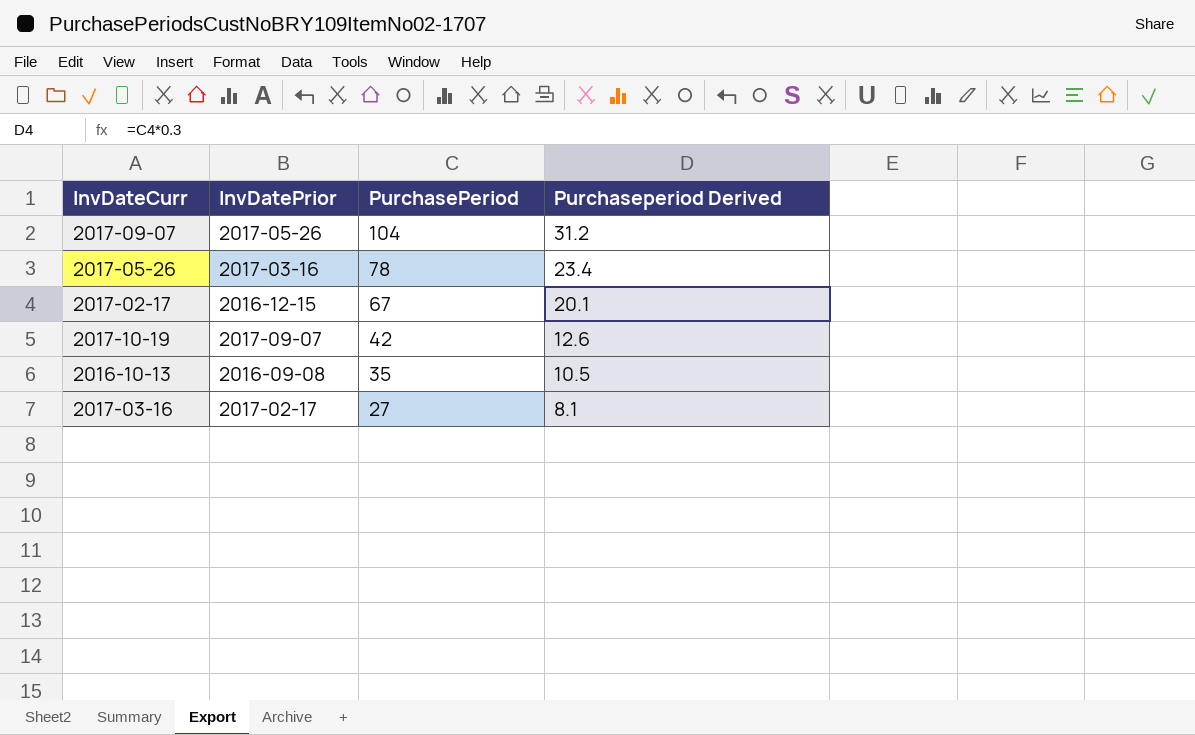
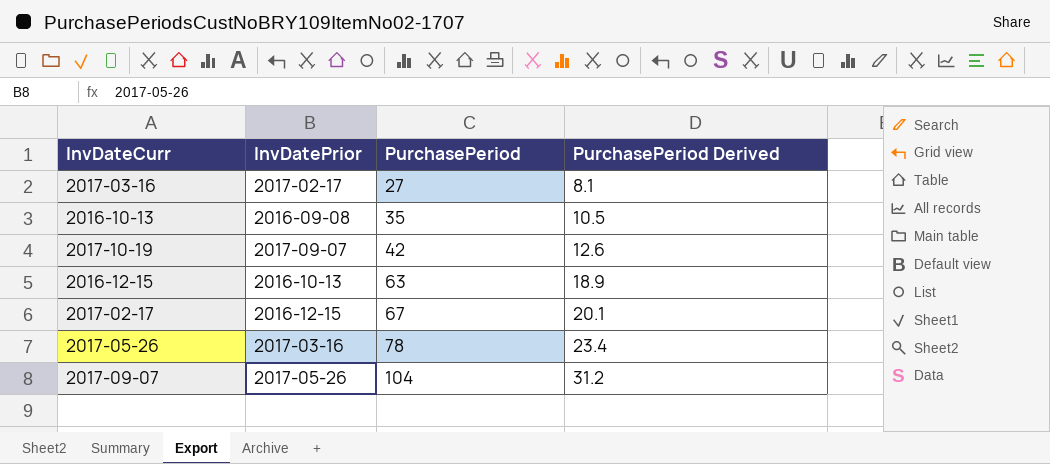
row order: PurchasePeriod descending -> PurchasePeriod ascending
column name: Purchaseperiod Derived -> PurchasePeriod Derived
row 2016-12-15: none -> 2016-10-13 | 63 | 18.9

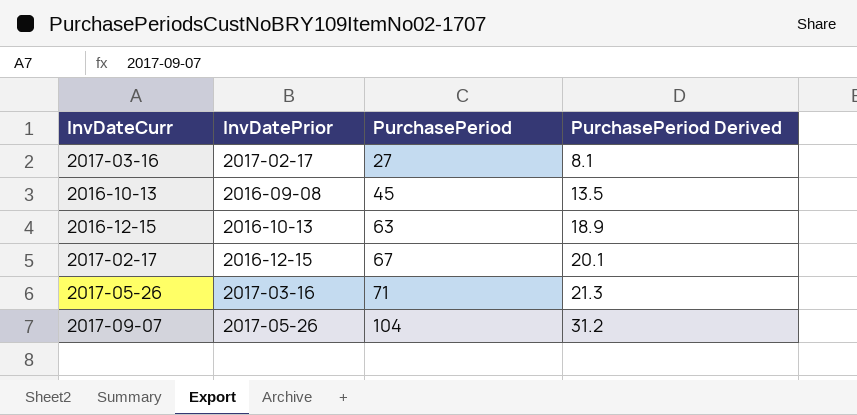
row 2017-10-19: 2017-09-07 | 42 | 12.6 -> none
2016-10-13 | PurchasePeriod: 35 -> 45
2016-10-13 | PurchasePeriod Derived: 10.5 -> 13.5
2017-05-26 | PurchasePeriod: 78 -> 71
2017-05-26 | PurchasePeriod Derived: 23.4 -> 21.3

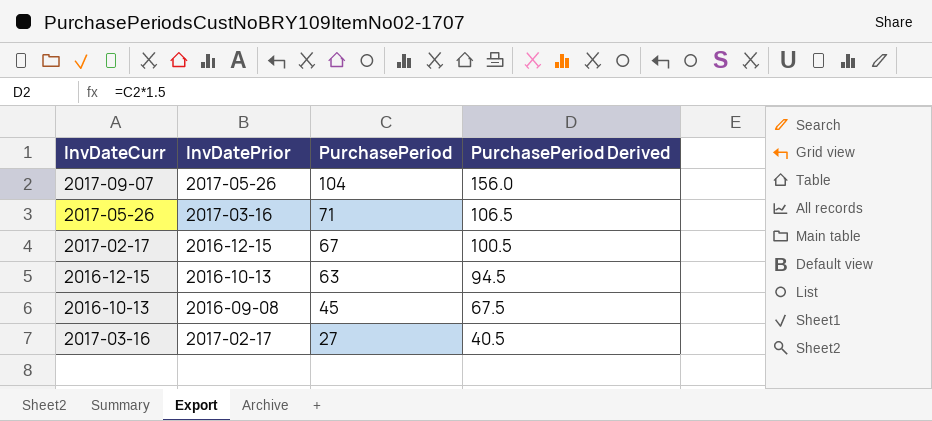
row order: PurchasePeriod ascending -> PurchasePeriod descending
column PurchasePeriod Derived | formula: [PurchasePeriod] * 0.3 -> [PurchasePeriod] * 1.5

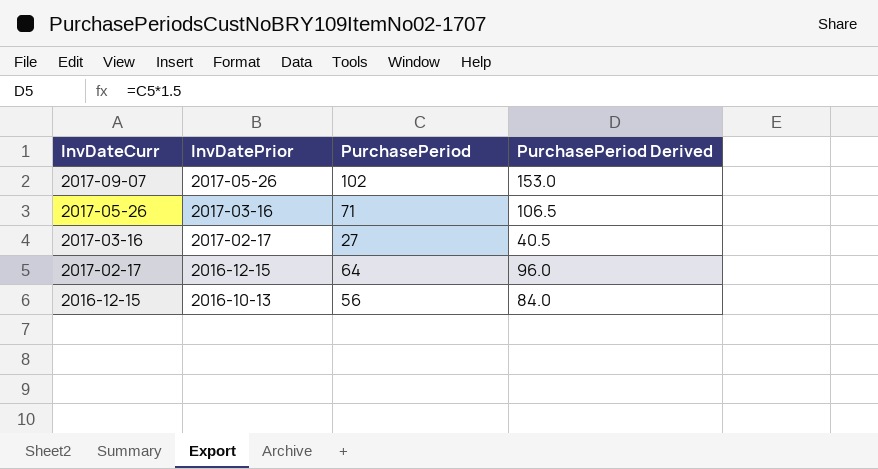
row order: PurchasePeriod descending -> InvDateCurr descending
row 2016-10-13: 2016-09-08 | 45 | 67.5 -> none
2017-09-07 | PurchasePeriod: 104 -> 102
2017-09-07 | PurchasePeriod Derived: 156.0 -> 153.0
2017-02-17 | PurchasePeriod: 67 -> 64
2017-02-17 | PurchasePeriod Derived: 100.5 -> 96.0
2016-12-15 | PurchasePeriod: 63 -> 56
2016-12-15 | PurchasePeriod Derived: 94.5 -> 84.0

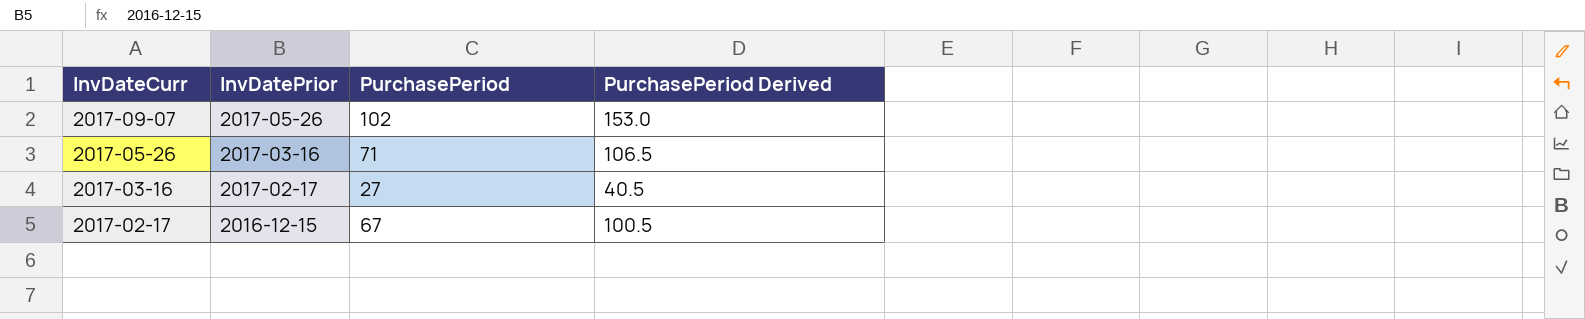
row 2016-12-15: 2016-10-13 | 56 | 84.0 -> none
2017-02-17 | PurchasePeriod: 64 -> 67
2017-02-17 | PurchasePeriod Derived: 96.0 -> 100.5

